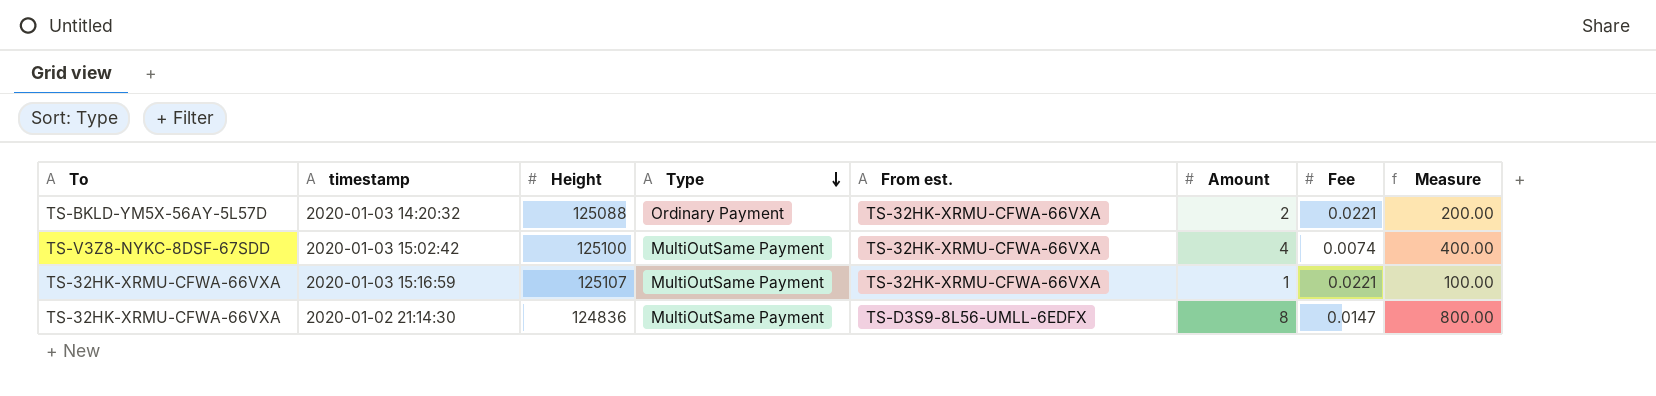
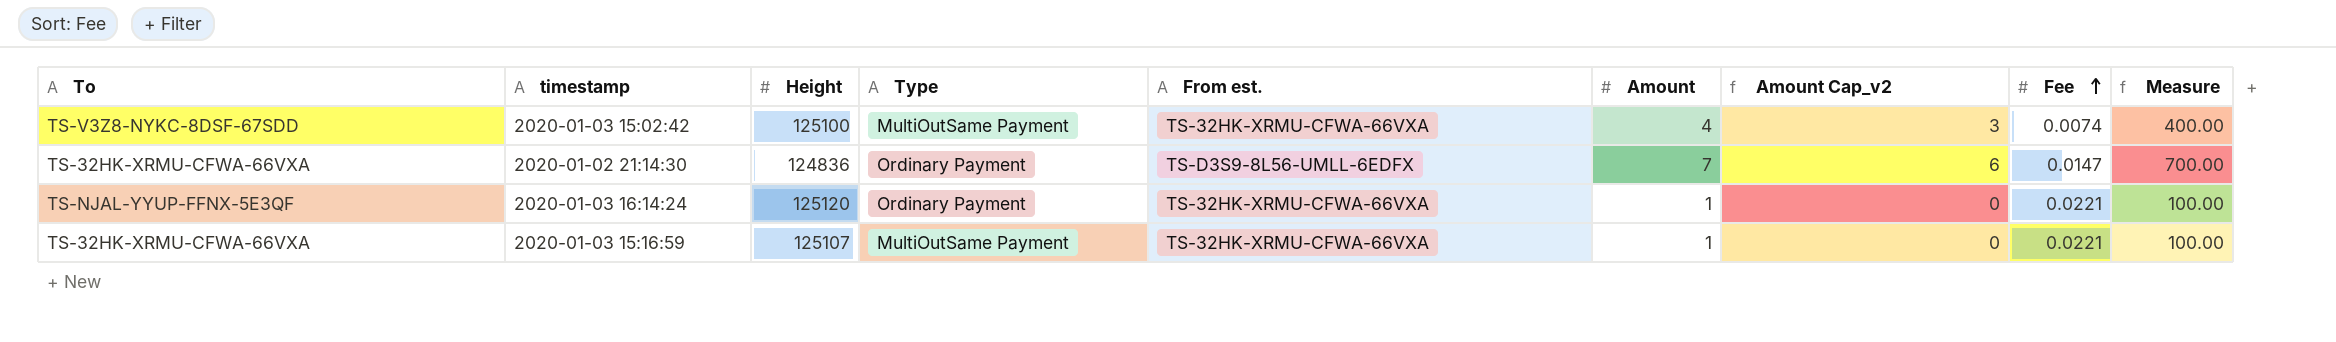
row order: Type descending -> Fee ascending
column Amount Cap_v2 | formula: none -> [Amount] - 1
row 2020-01-03 14:20:32: TS-BKLD-YM5X-56AY-5L57D | 125088 | Ordinary Payment | TS-32HK-XRMU-CFWA-66VXA | 2 | 0.0221 | 200.00 -> none
2020-01-02 21:14:30 | Type: MultiOutSame Payment -> Ordinary Payment
2020-01-02 21:14:30 | Amount: 8 -> 7
2020-01-02 21:14:30 | Measure: 800.00 -> 700.00
row 2020-01-03 16:14:24: none -> TS-NJAL-YYUP-FFNX-5E3QF | 125120 | Ordinary Payment | TS-32HK-XRMU-CFWA-66VXA | 1 | 0 | 0.0221 | 100.00

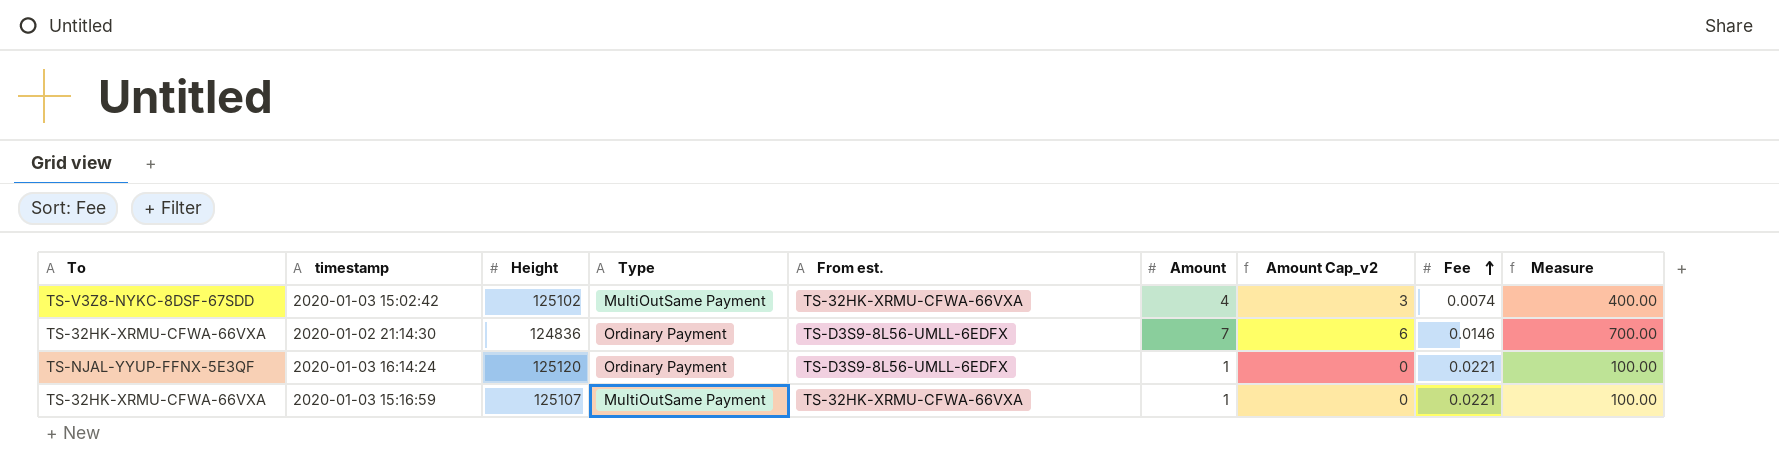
2020-01-03 15:02:42 | Height: 125100 -> 125102
2020-01-02 21:14:30 | Fee: 0.0147 -> 0.0146
2020-01-03 16:14:24 | From est.: TS-32HK-XRMU-CFWA-66VXA -> TS-D3S9-8L56-UMLL-6EDFX

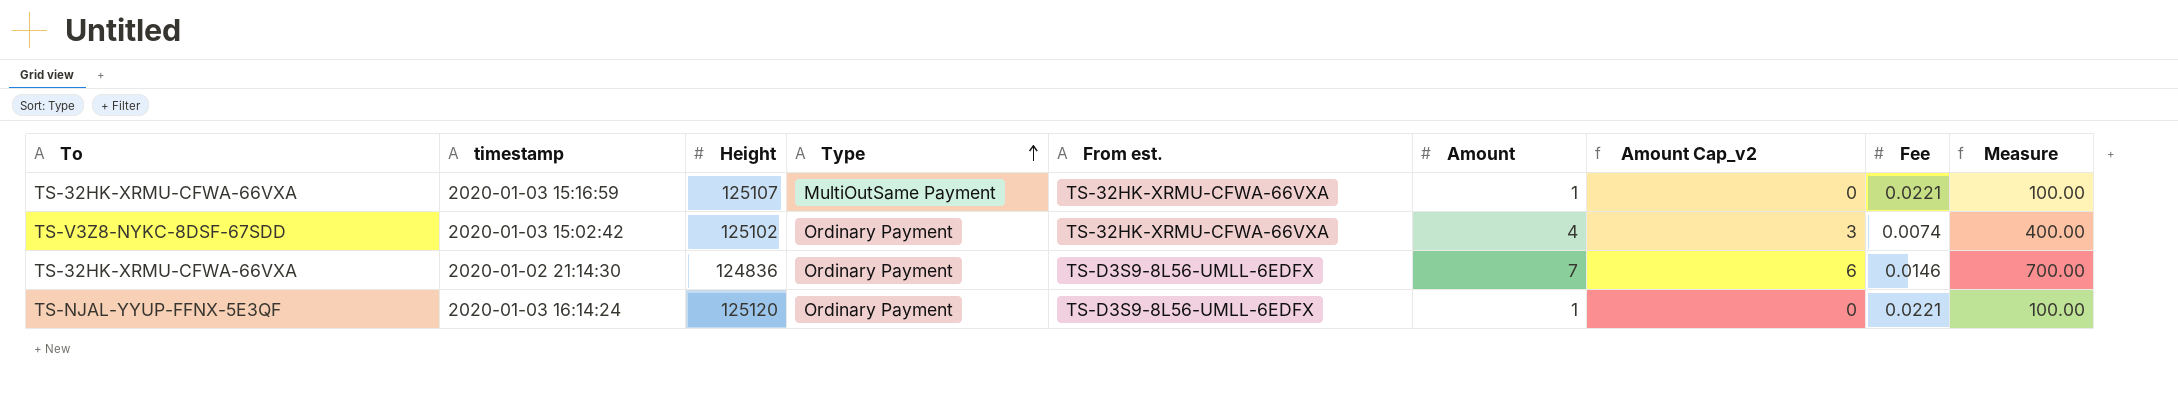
row order: Fee ascending -> Type ascending
2020-01-03 15:02:42 | Type: MultiOutSame Payment -> Ordinary Payment

